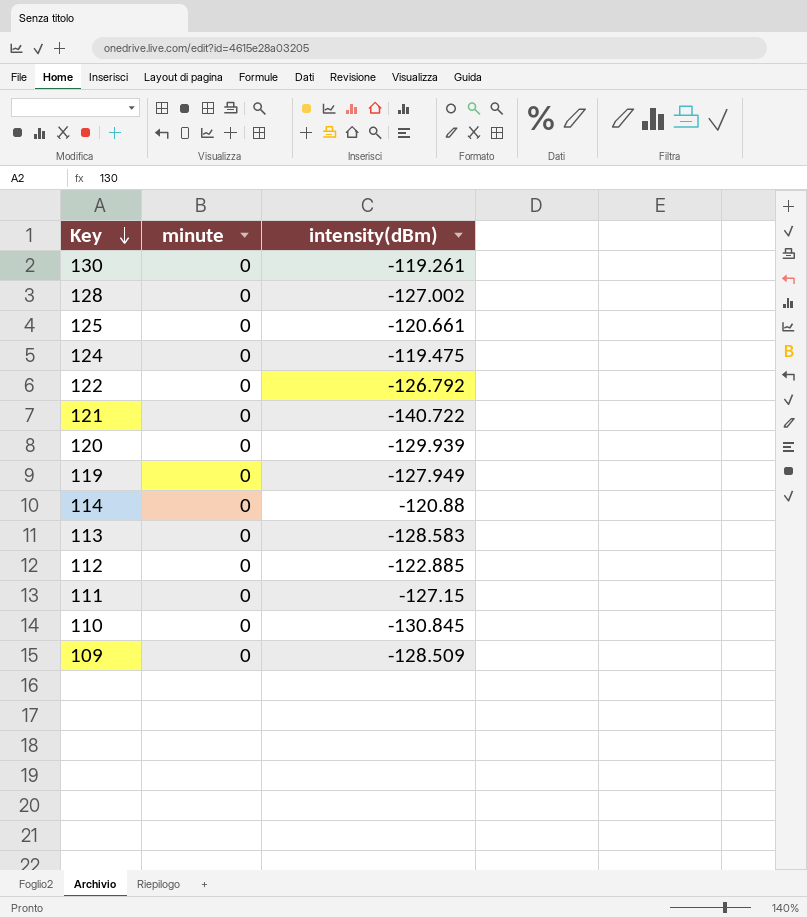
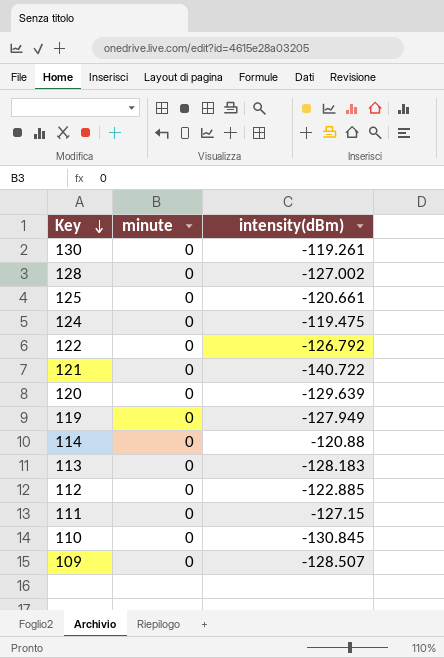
120 | intensity(dBm): -129.939 -> -129.639
113 | intensity(dBm): -128.583 -> -128.183
109 | intensity(dBm): -128.509 -> -128.507

